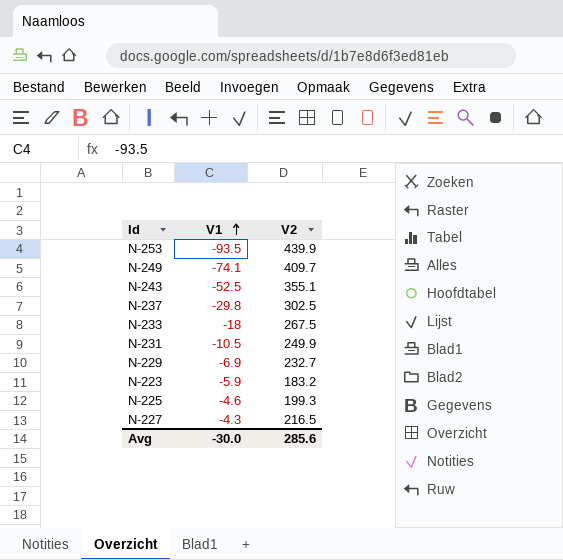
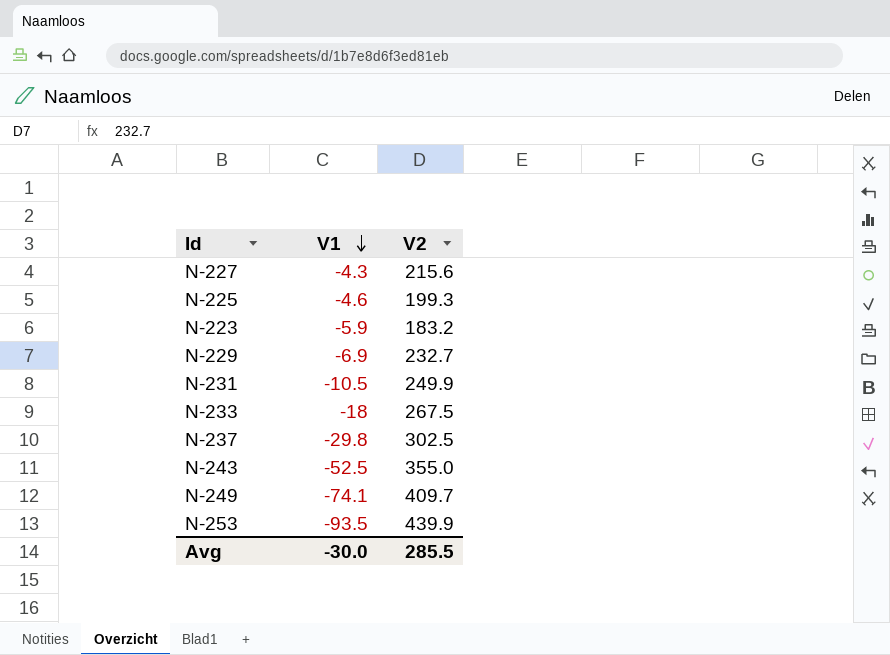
row order: V1 ascending -> V1 descending
N-227 | V2: 216.5 -> 215.6
N-243 | V2: 355.1 -> 355.0
Avg | V2: 285.6 -> 285.5

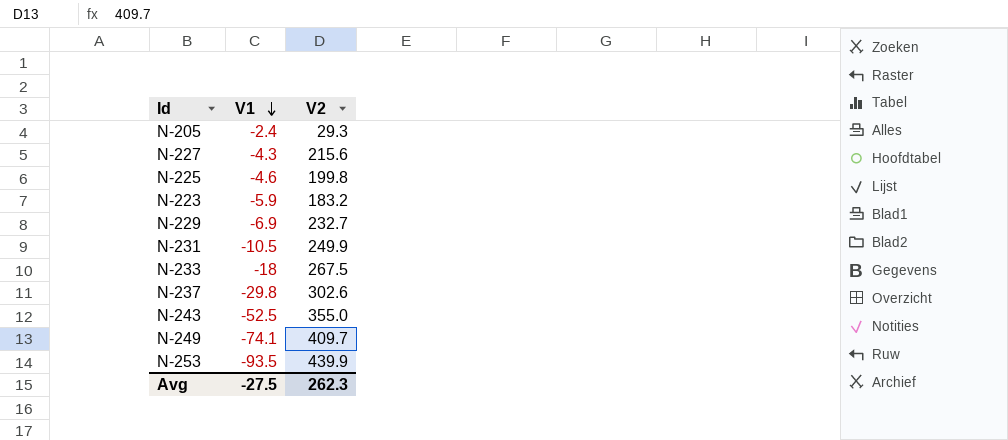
row N-205: none -> -2.4 | 29.3
N-225 | V2: 199.3 -> 199.8
N-237 | V2: 302.5 -> 302.6
Avg | V1: -30.0 -> -27.5
Avg | V2: 285.5 -> 262.3

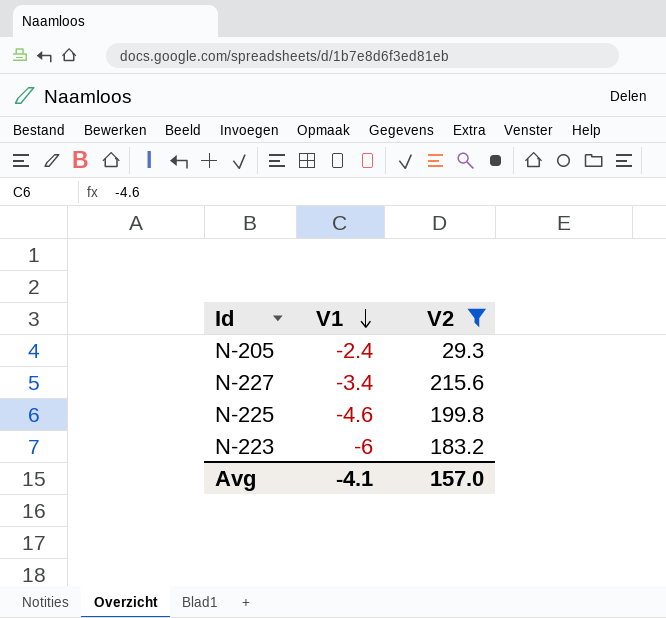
filter: none -> V2 <= 215.6
N-227 | V1: -4.3 -> -3.4
N-223 | V1: -5.9 -> -6
Avg | V1: -27.5 -> -4.1
Avg | V2: 262.3 -> 157.0

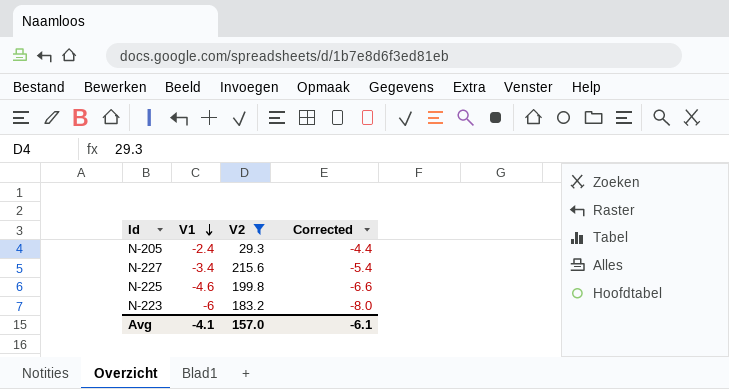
column Corrected | formula: none -> [V1] - 2

